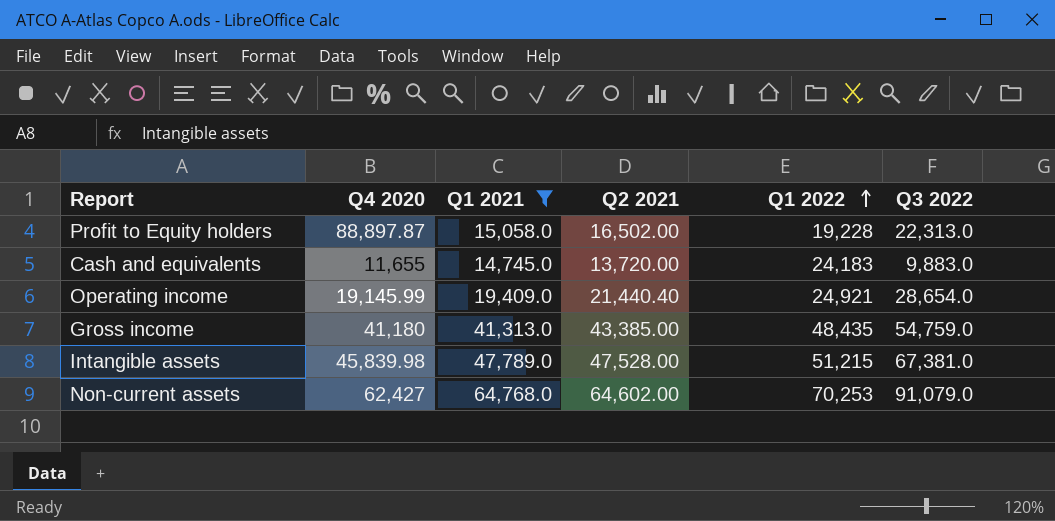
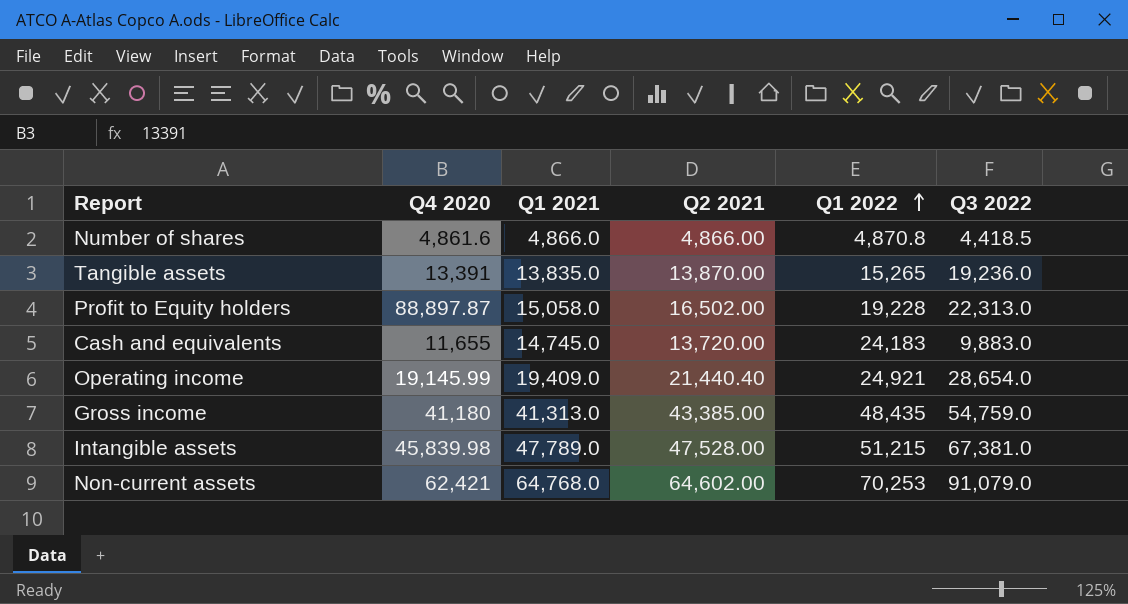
filter: Q1 2021 >= 14,745.0 -> none
Non-current assets | Q4 2020: 62,427 -> 62,421

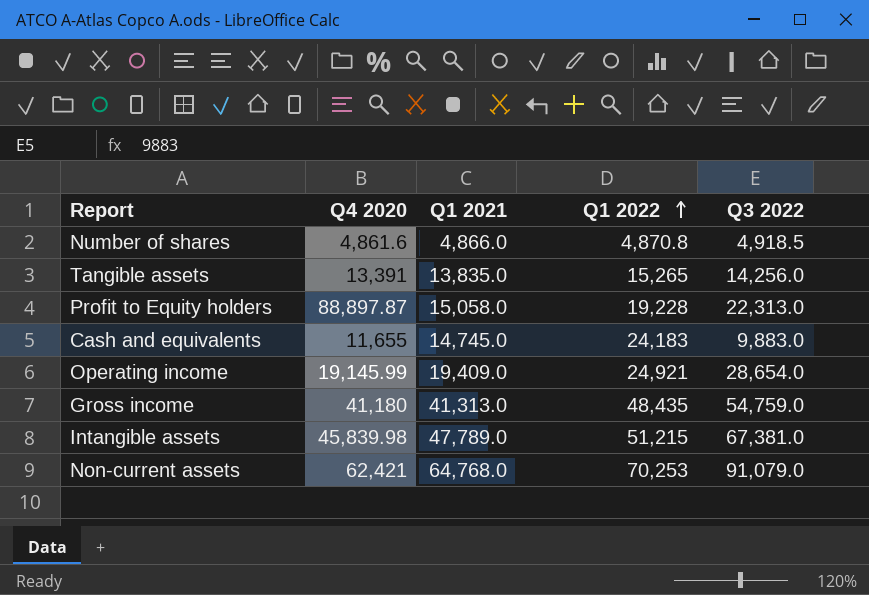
column Q2 2021 | position: 4 -> none
Number of shares | Q3 2022: 4,418.5 -> 4,918.5
Tangible assets | Q3 2022: 19,236.0 -> 14,256.0

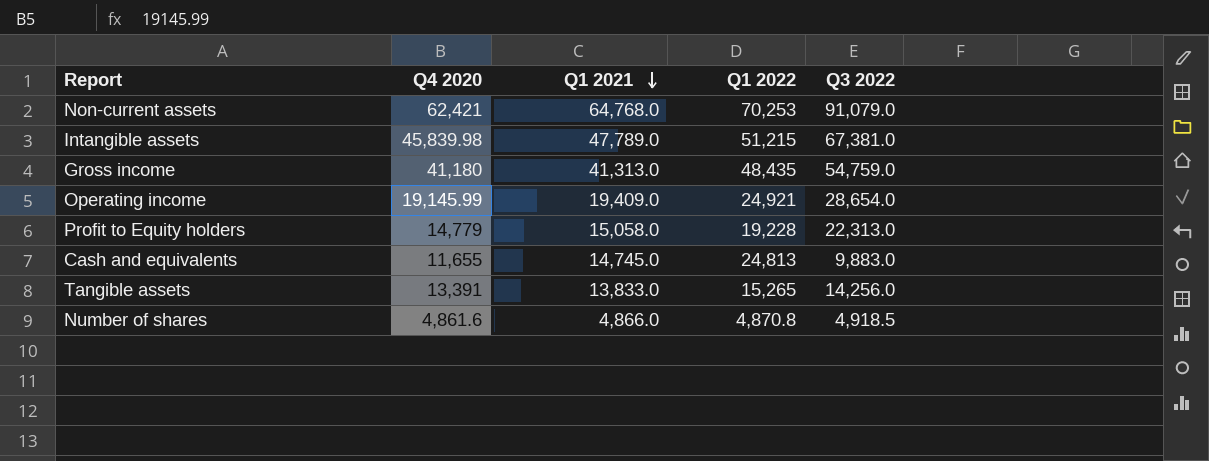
row order: Q1 2022 ascending -> Q1 2021 descending
Profit to Equity holders | Q4 2020: 88,897.87 -> 14,779
Cash and equivalents | Q1 2022: 24,183 -> 24,813
Tangible assets | Q1 2021: 13,835.0 -> 13,833.0

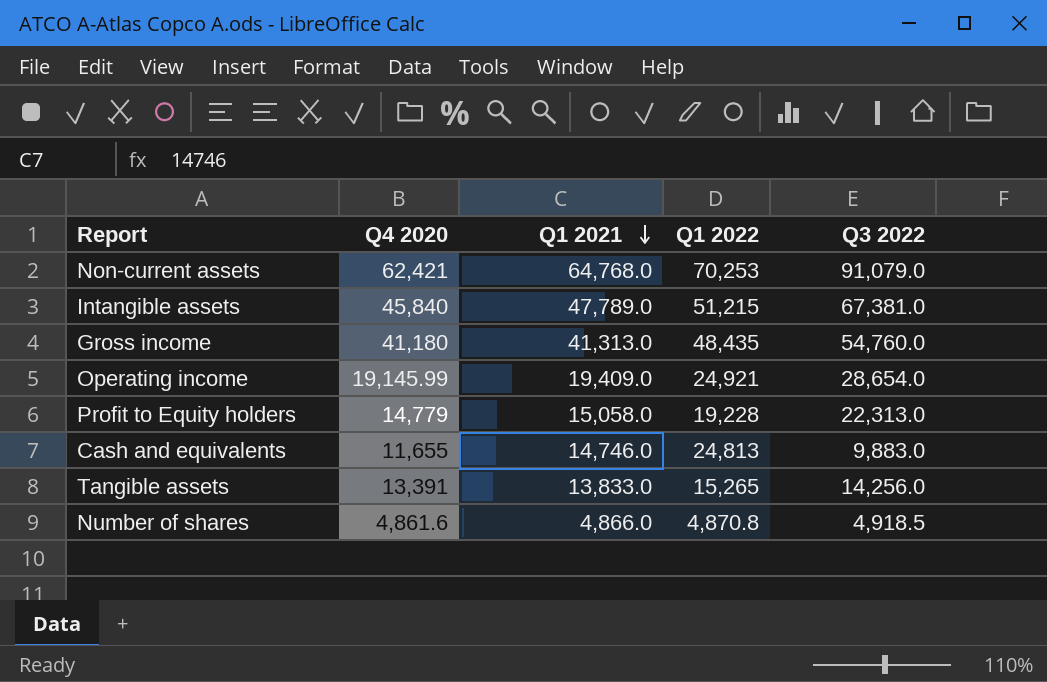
Intangible assets | Q4 2020: 45,839.98 -> 45,840
Gross income | Q3 2022: 54,759.0 -> 54,760.0
Cash and equivalents | Q1 2021: 14,745.0 -> 14,746.0

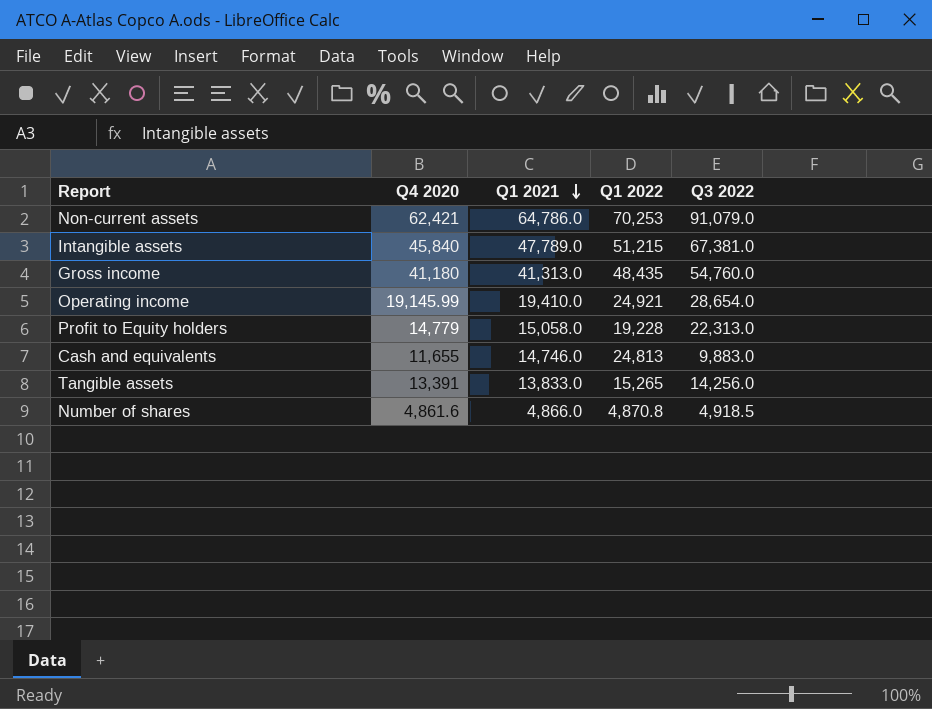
Non-current assets | Q1 2021: 64,768.0 -> 64,786.0
Operating income | Q1 2021: 19,409.0 -> 19,410.0

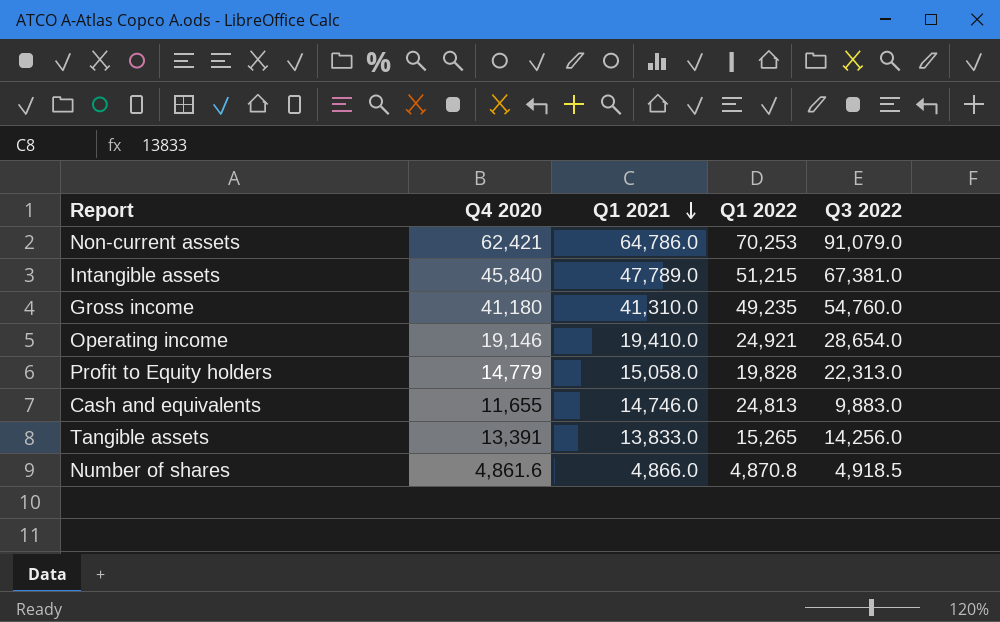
Gross income | Q1 2021: 41,313.0 -> 41,310.0
Gross income | Q1 2022: 48,435 -> 49,235
Operating income | Q4 2020: 19,145.99 -> 19,146
Profit to Equity holders | Q1 2022: 19,228 -> 19,828

